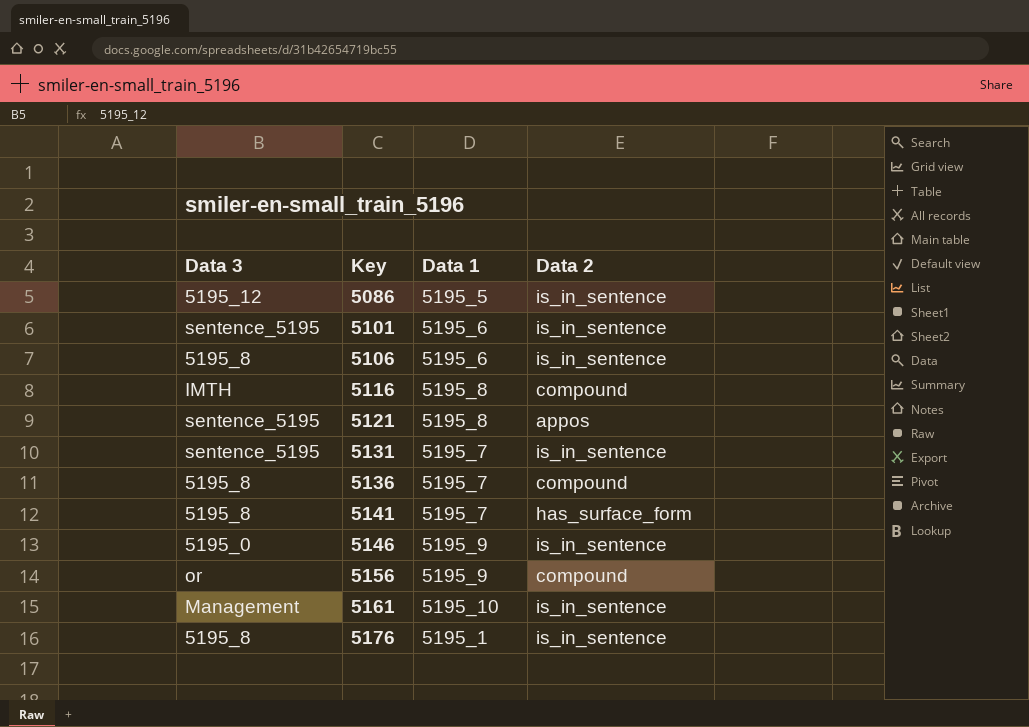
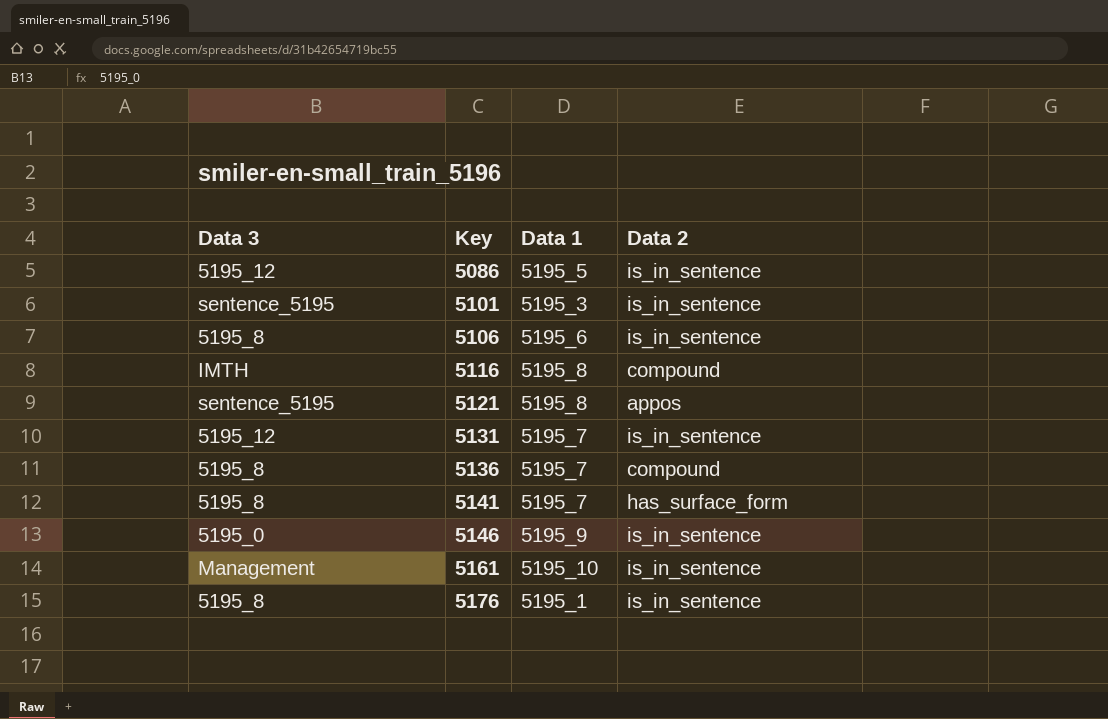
row 5156: or | 5195_9 | compound -> none
5101 | Data 1: 5195_6 -> 5195_3
5131 | Data 3: sentence_5195 -> 5195_12

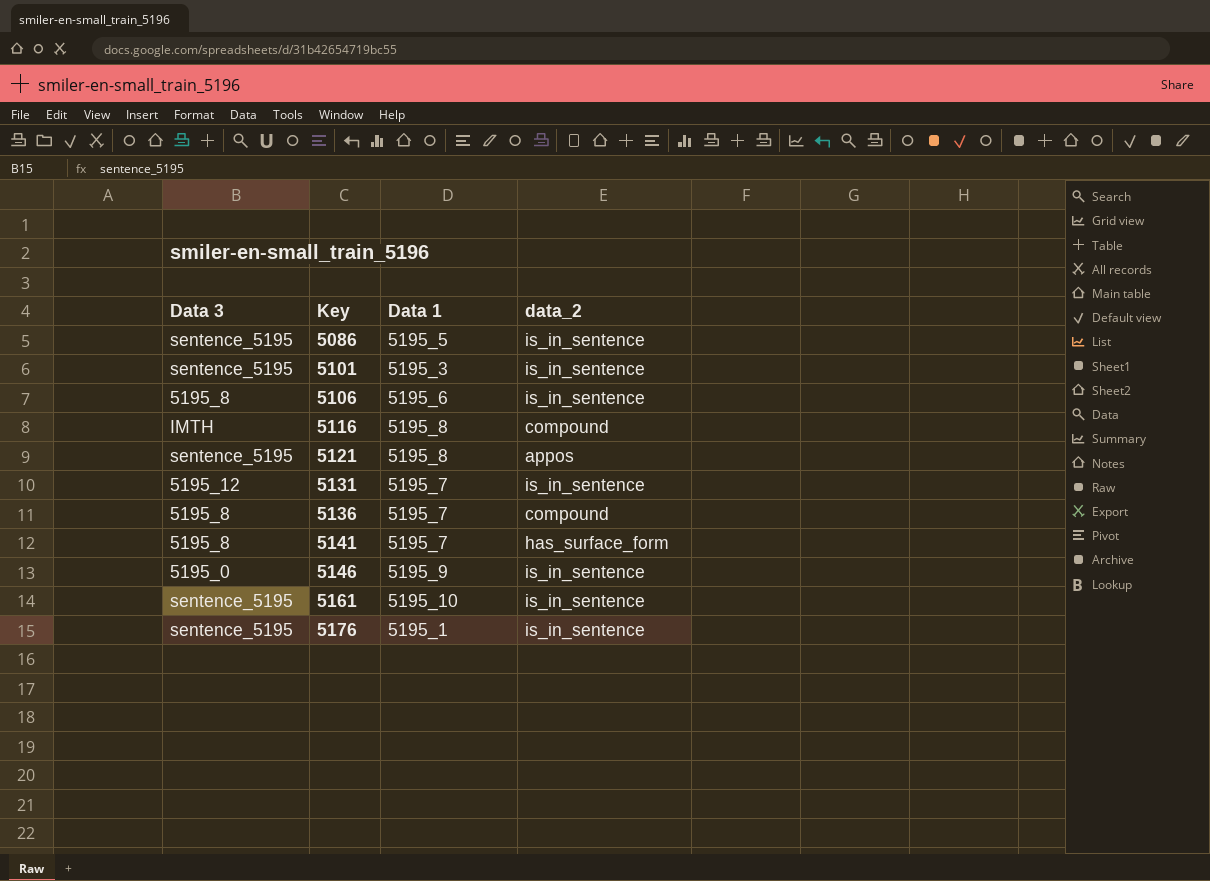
column name: Data 2 -> data_2
5086 | Data 3: 5195_12 -> sentence_5195
5161 | Data 3: Management -> sentence_5195
5176 | Data 3: 5195_8 -> sentence_5195

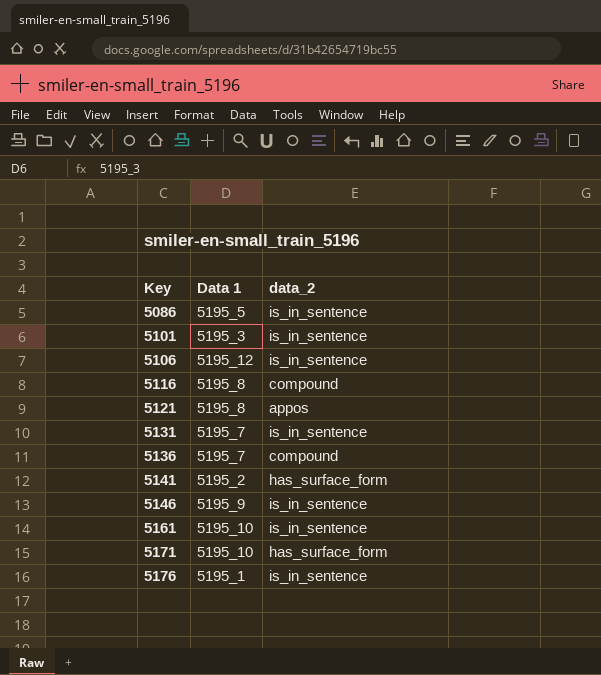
column Data 3 | position: 1 -> none
5106 | Data 1: 5195_6 -> 5195_12
5141 | Data 1: 5195_7 -> 5195_2
row 5171: none -> 5195_10 | has_surface_form

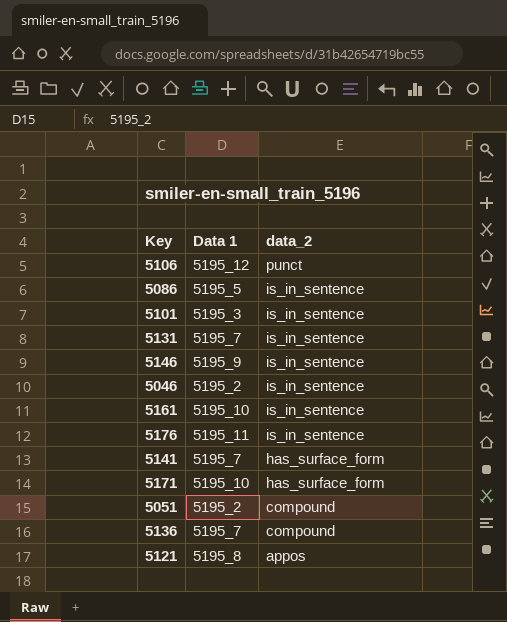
row order: Key ascending -> data_2 descending
row 5116: 5195_8 | compound -> none
5106 | data_2: is_in_sentence -> punct
row 5046: none -> 5195_2 | is_in_sentence
5176 | Data 1: 5195_1 -> 5195_11
5141 | Data 1: 5195_2 -> 5195_7
row 5051: none -> 5195_2 | compound

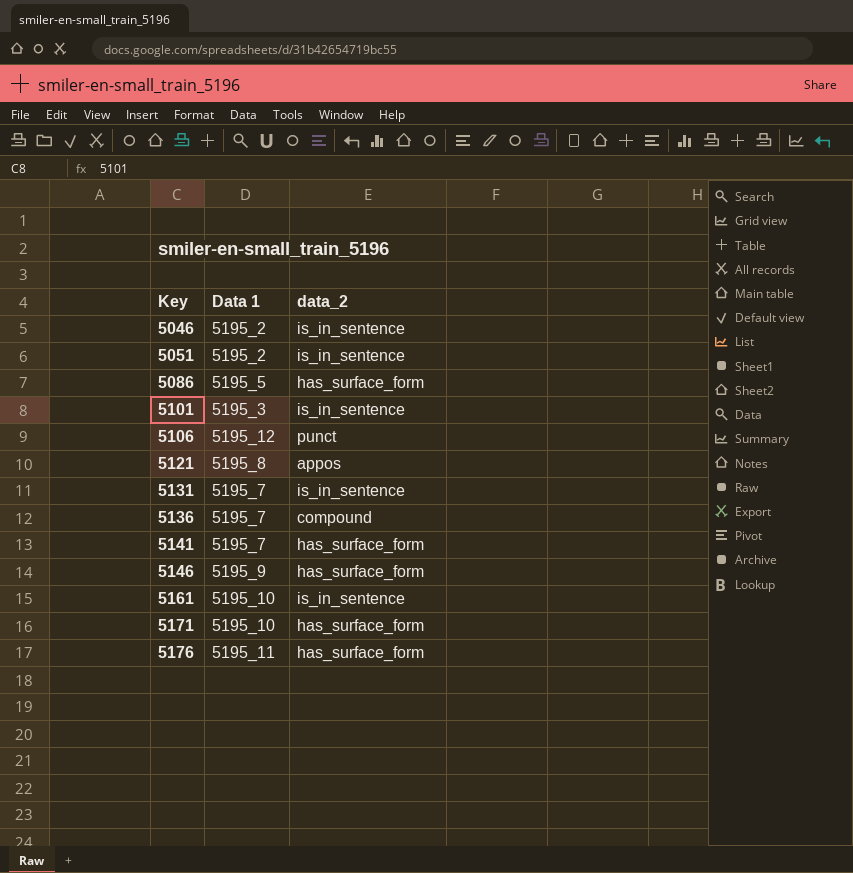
row order: data_2 descending -> Key ascending
5051 | data_2: compound -> is_in_sentence
5086 | data_2: is_in_sentence -> has_surface_form
5146 | data_2: is_in_sentence -> has_surface_form
5176 | data_2: is_in_sentence -> has_surface_form

